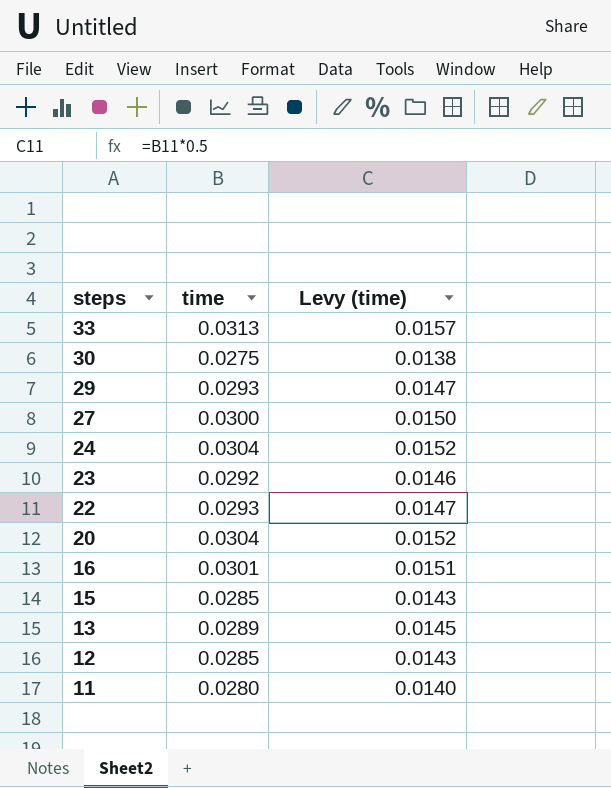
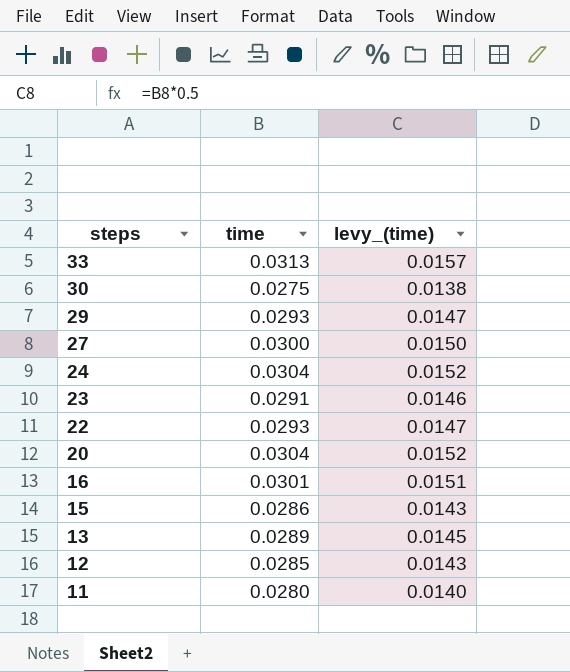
column name: Levy (time) -> levy_(time)
23 | time: 0.0292 -> 0.0291
15 | time: 0.0285 -> 0.0286

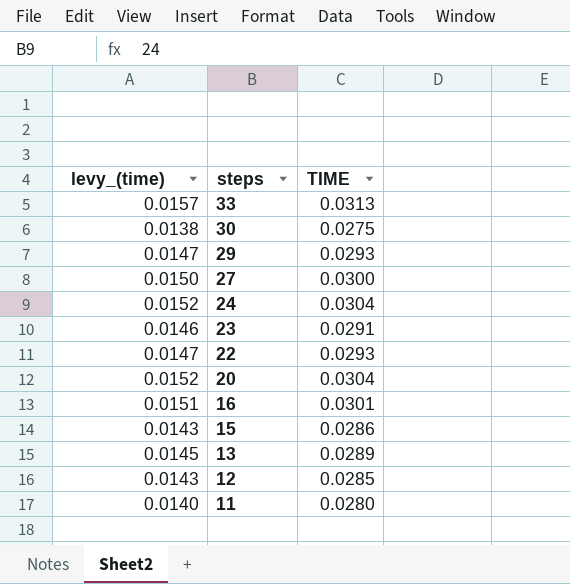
column levy_(time) | position: 3 -> 1
column name: time -> TIME

